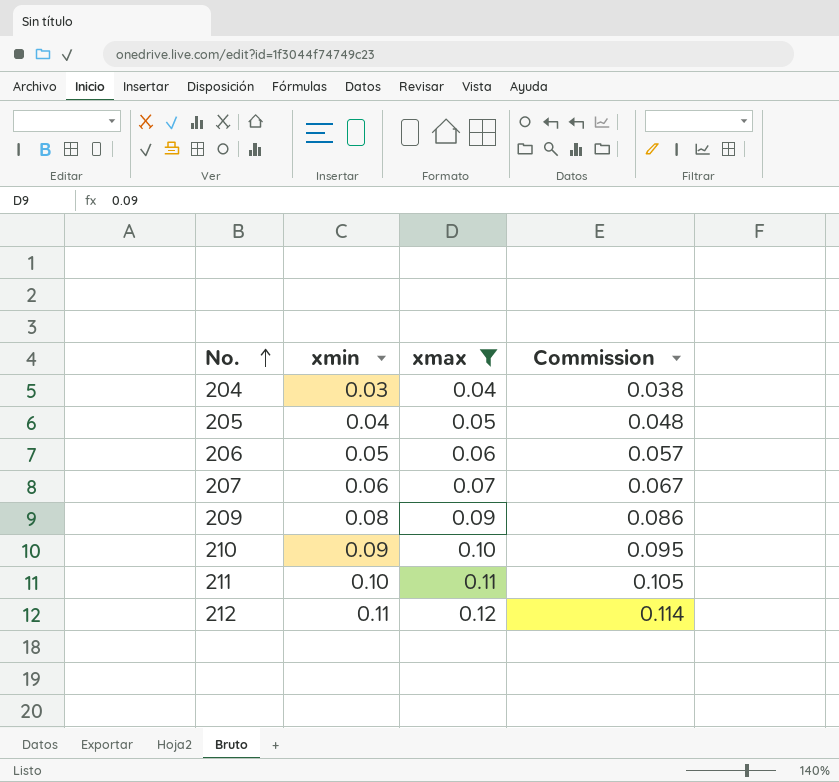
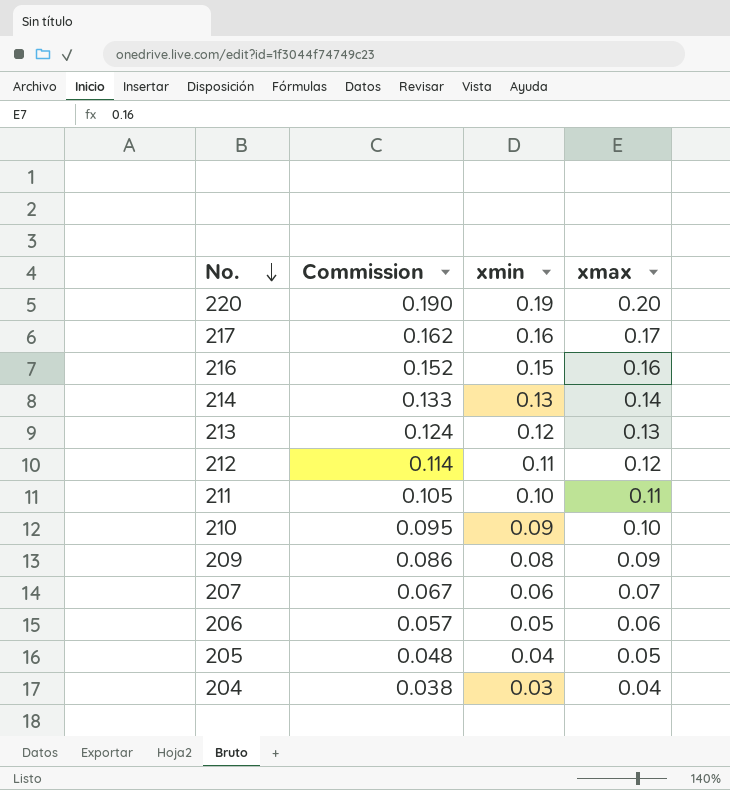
filter: xmax <= 0.12 -> none
row order: No. ascending -> No. descending
column Commission | position: 4 -> 2

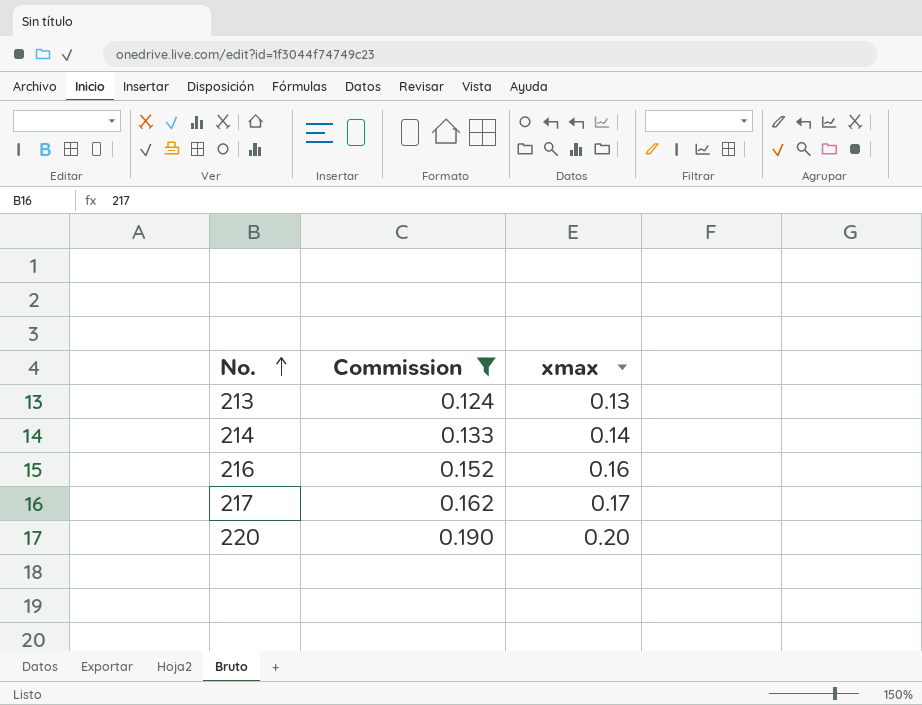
filter: none -> Commission >= 0.124
row order: No. descending -> No. ascending
column xmin | position: 3 -> none

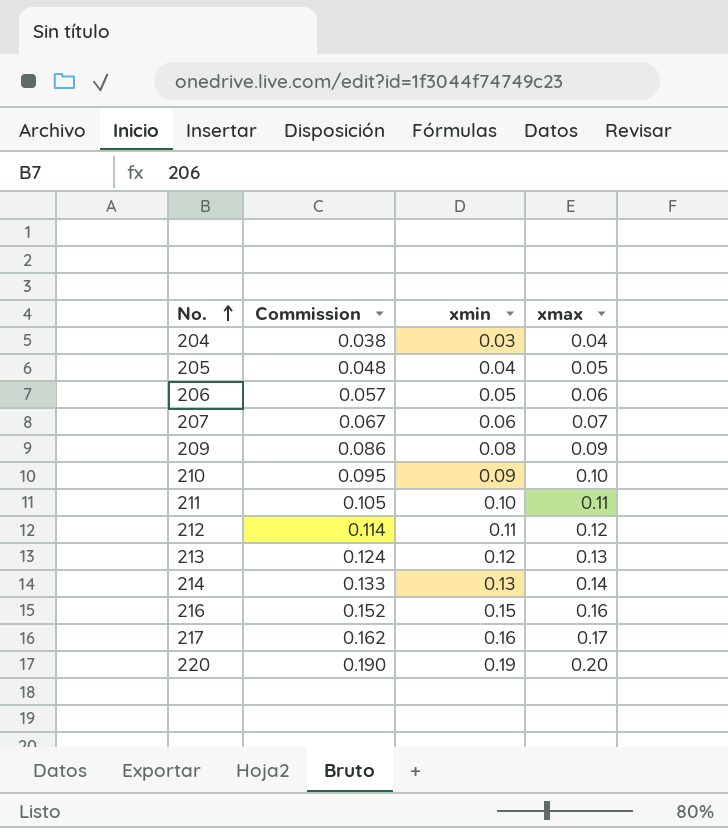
filter: Commission >= 0.124 -> none
column xmin | position: none -> 3

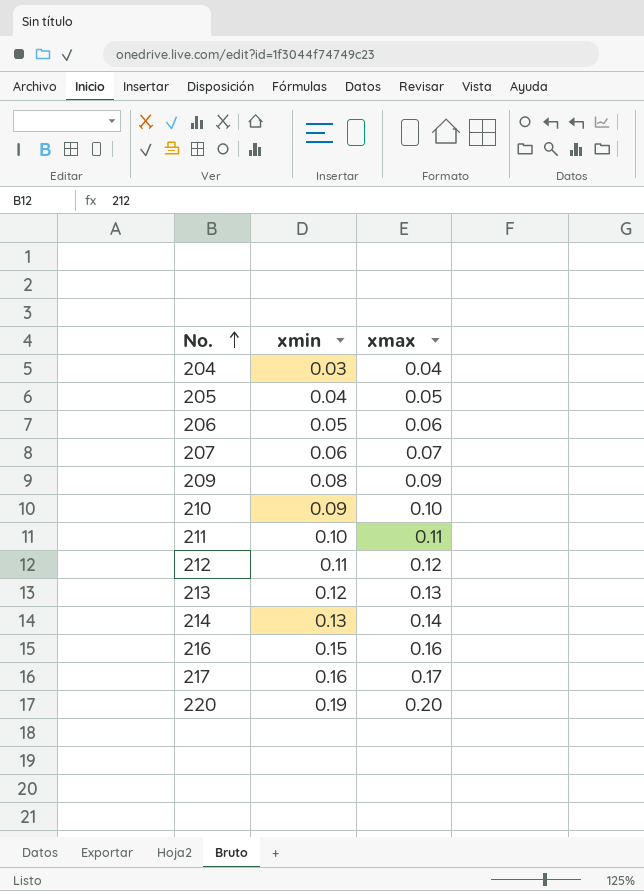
column Commission | formula: [xmax] * 0.95 -> none

